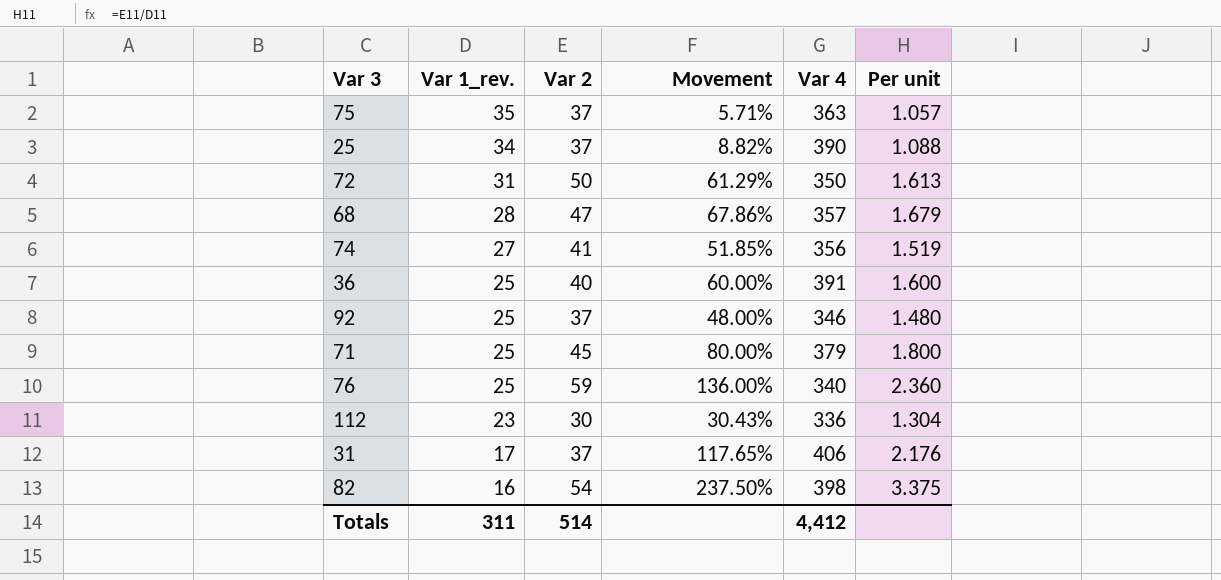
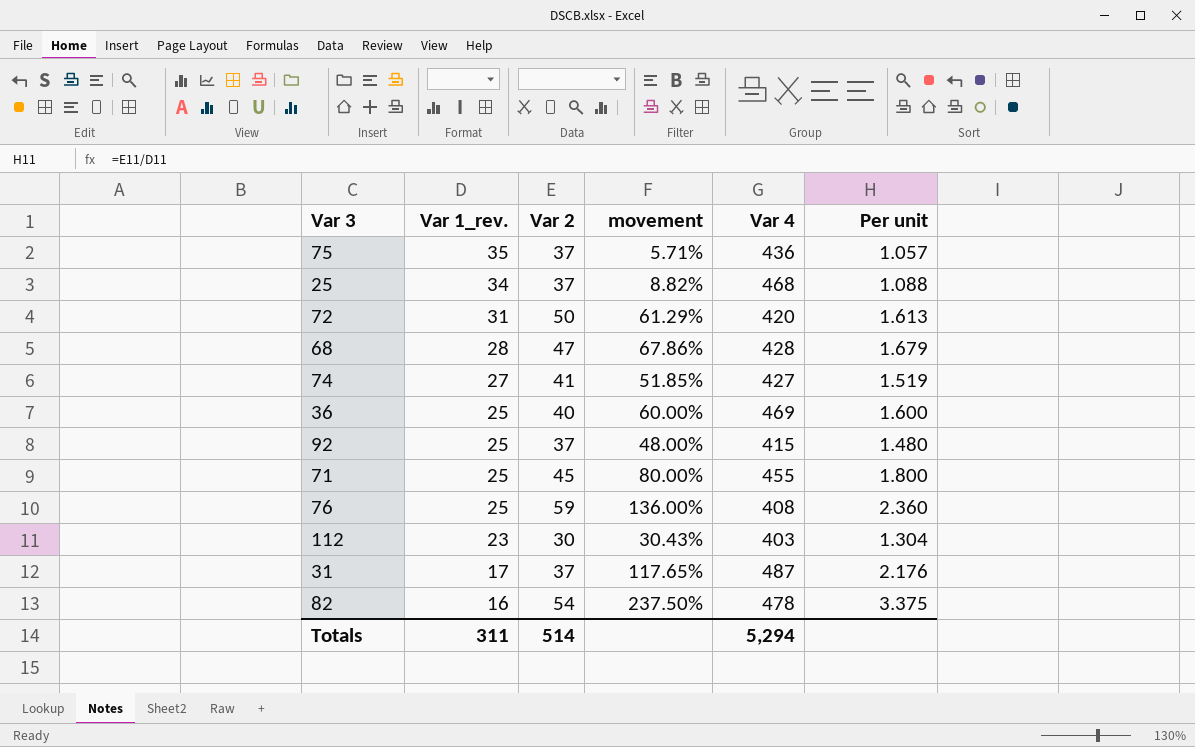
column name: Movement -> movement
75 | Var 4: 363 -> 436
25 | Var 4: 390 -> 468
72 | Var 4: 350 -> 420
68 | Var 4: 357 -> 428
74 | Var 4: 356 -> 427
36 | Var 4: 391 -> 469
92 | Var 4: 346 -> 415
71 | Var 4: 379 -> 455
76 | Var 4: 340 -> 408
112 | Var 4: 336 -> 403
31 | Var 4: 406 -> 487
82 | Var 4: 398 -> 478
Totals | Var 4: 4,412 -> 5,294

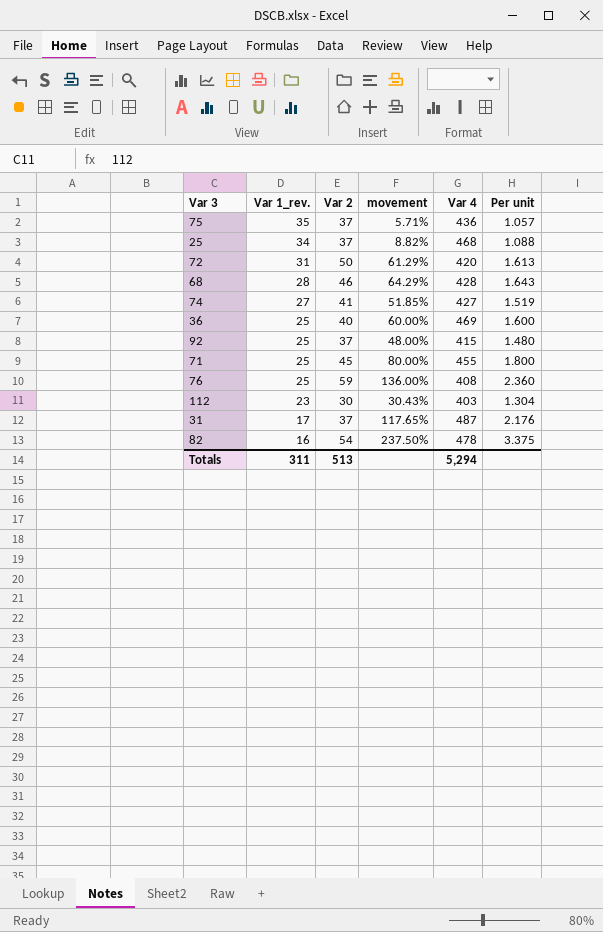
68 | Var 2: 47 -> 46
68 | movement: 67.86% -> 64.29%
68 | Per unit: 1.679 -> 1.643
Totals | Var 2: 514 -> 513

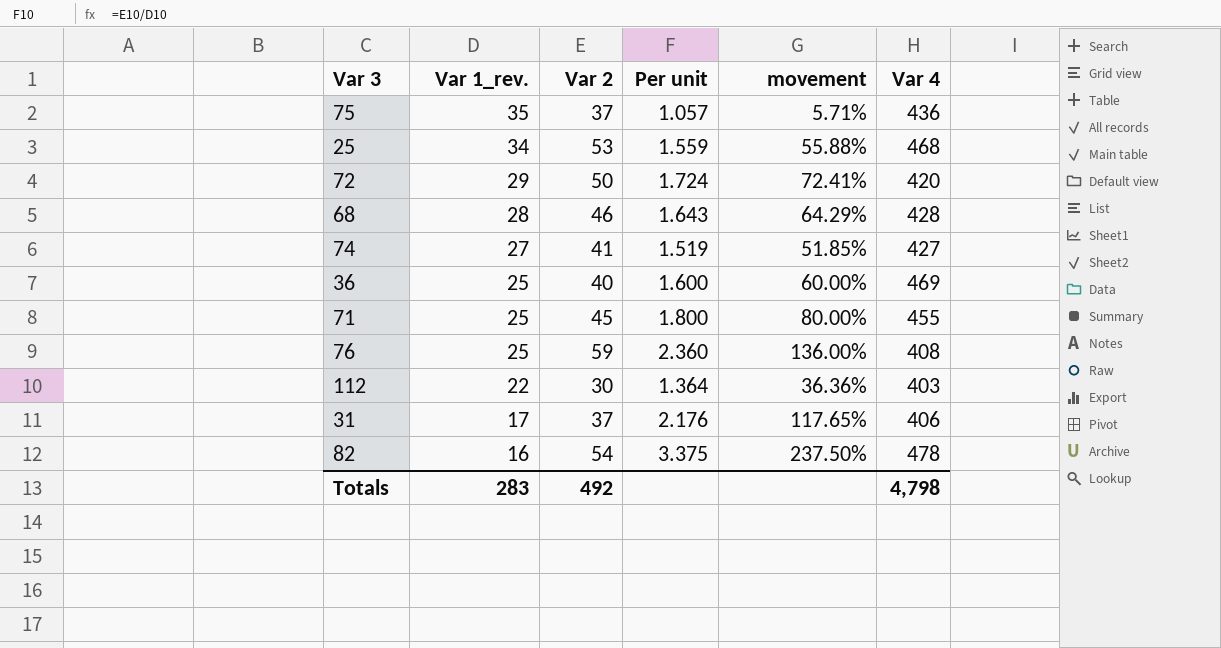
column Per unit | position: 6 -> 4
row 92: 25 | 37 | 48.00% | 415 | 1.480 -> none
25 | Var 2: 37 -> 53
25 | Per unit: 1.088 -> 1.559
25 | movement: 8.82% -> 55.88%
72 | Var 1_rev.: 31 -> 29
72 | Per unit: 1.613 -> 1.724
72 | movement: 61.29% -> 72.41%
112 | Var 1_rev.: 23 -> 22
112 | Per unit: 1.304 -> 1.364
112 | movement: 30.43% -> 36.36%
31 | Var 4: 487 -> 406
Totals | Var 1_rev.: 311 -> 283
Totals | Var 2: 513 -> 492
Totals | Var 4: 5,294 -> 4,798

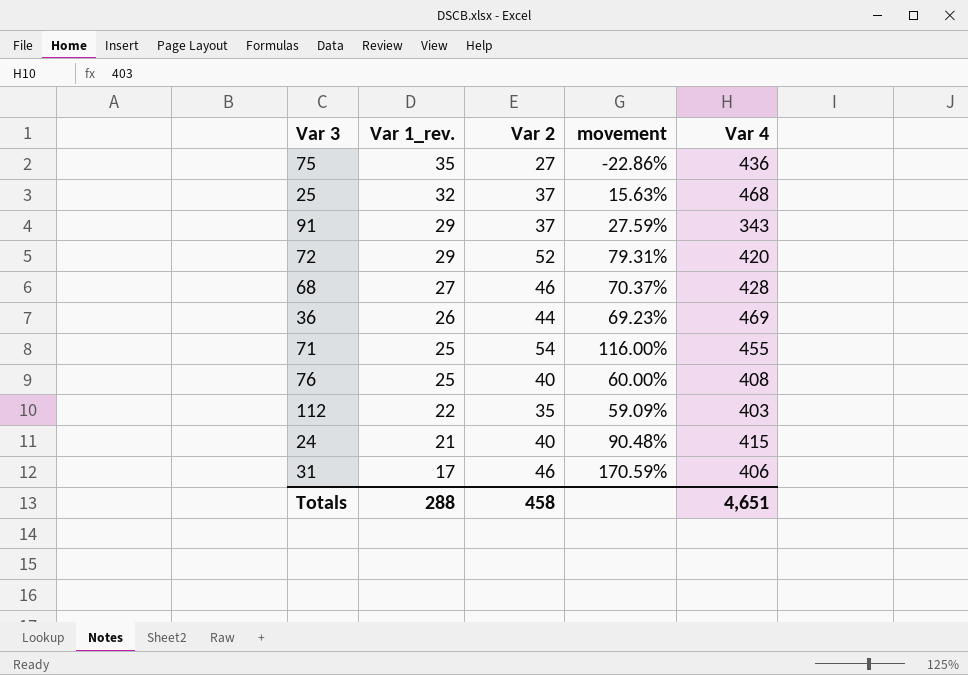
column Per unit | formula: [Var 2] / [Var 1_rev.] -> none
row 74: 27 | 41 | 1.519 | 51.85% | 427 -> none
row 82: 16 | 54 | 3.375 | 237.50% | 478 -> none
75 | Var 2: 37 -> 27
75 | movement: 5.71% -> -22.86%
25 | Var 1_rev.: 34 -> 32
25 | Var 2: 53 -> 37
25 | movement: 55.88% -> 15.63%
row 91: none -> 29 | 37 | 27.59% | 343
72 | Var 2: 50 -> 52
72 | movement: 72.41% -> 79.31%
68 | Var 1_rev.: 28 -> 27
68 | movement: 64.29% -> 70.37%
36 | Var 1_rev.: 25 -> 26
36 | Var 2: 40 -> 44
36 | movement: 60.00% -> 69.23%
71 | Var 2: 45 -> 54
71 | movement: 80.00% -> 116.00%
76 | Var 2: 59 -> 40
76 | movement: 136.00% -> 60.00%
112 | Var 2: 30 -> 35
112 | movement: 36.36% -> 59.09%
row 24: none -> 21 | 40 | 90.48% | 415
31 | Var 2: 37 -> 46
31 | movement: 117.65% -> 170.59%
Totals | Var 1_rev.: 283 -> 288
Totals | Var 2: 492 -> 458
Totals | Var 4: 4,798 -> 4,651

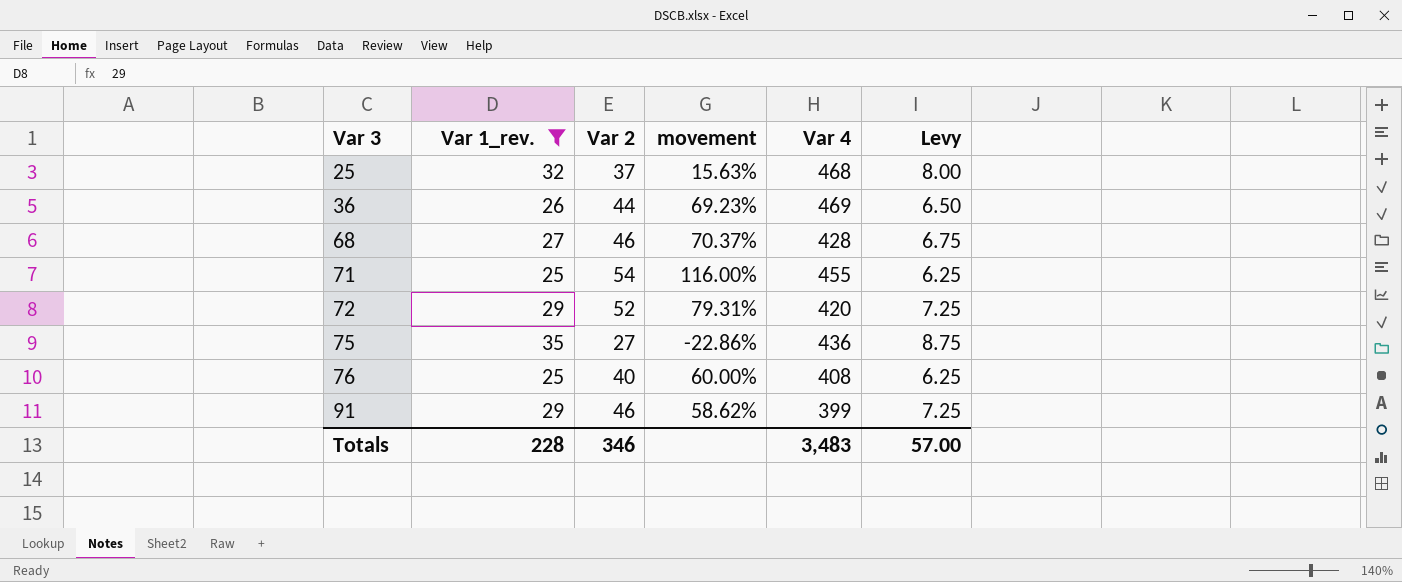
filter: none -> Var 1_rev. >= 25
row order: Var 1_rev. descending -> Var 3 ascending
column Levy | formula: none -> [Var 1_rev.] * 0.25
91 | Var 2: 37 -> 46
91 | movement: 27.59% -> 58.62%
91 | Var 4: 343 -> 399
Totals | Var 1_rev.: 288 -> 228
Totals | Var 2: 458 -> 346
Totals | Var 4: 4,651 -> 3,483

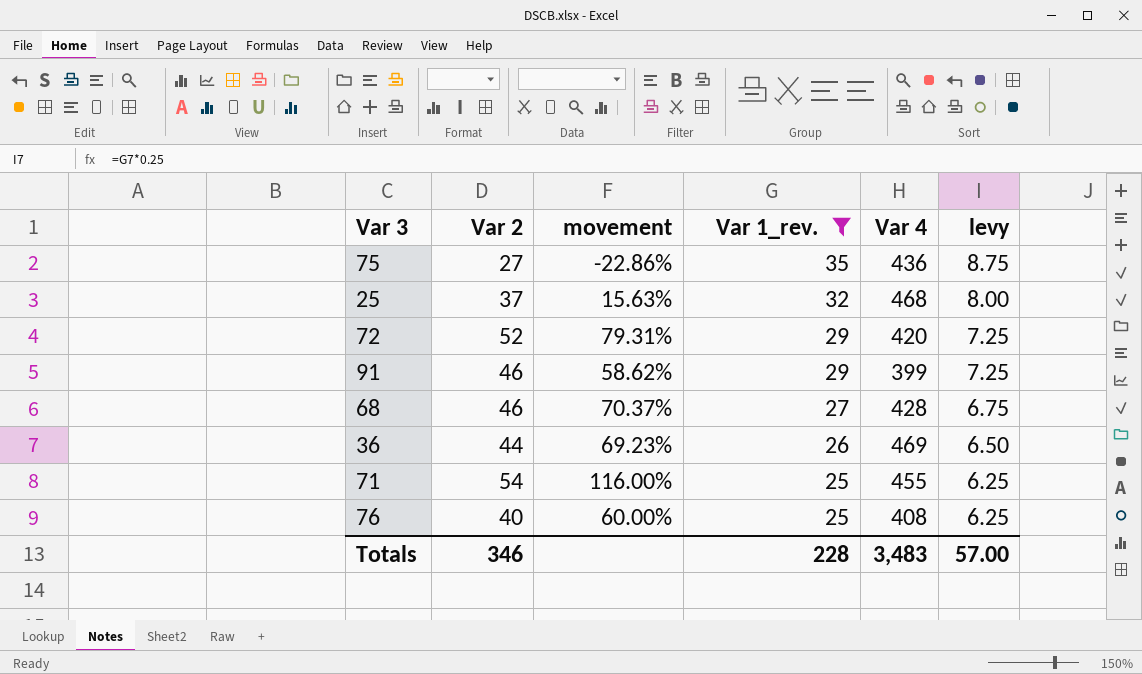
row order: Var 3 ascending -> Var 1_rev. descending
column Var 1_rev. | position: 2 -> 4
column name: Levy -> levy

